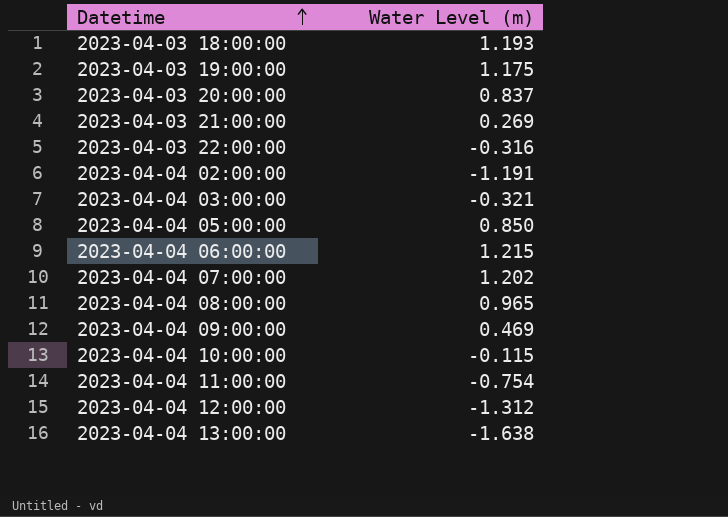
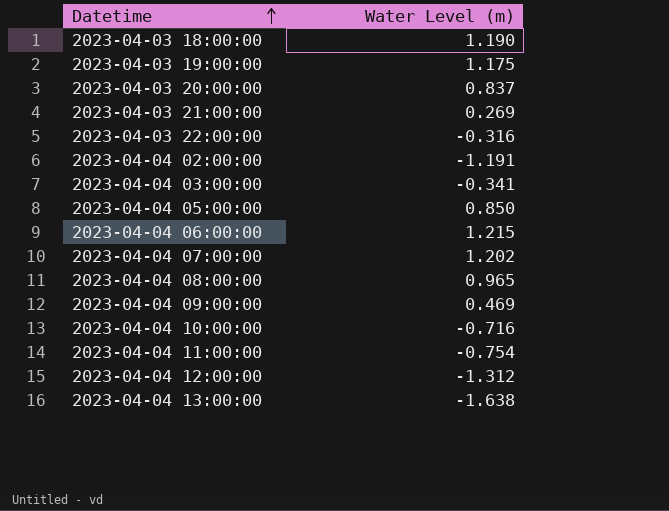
2023-04-03 18:00:00 | Water Level (m): 1.193 -> 1.190
2023-04-04 03:00:00 | Water Level (m): -0.321 -> -0.341
2023-04-04 10:00:00 | Water Level (m): -0.115 -> -0.716

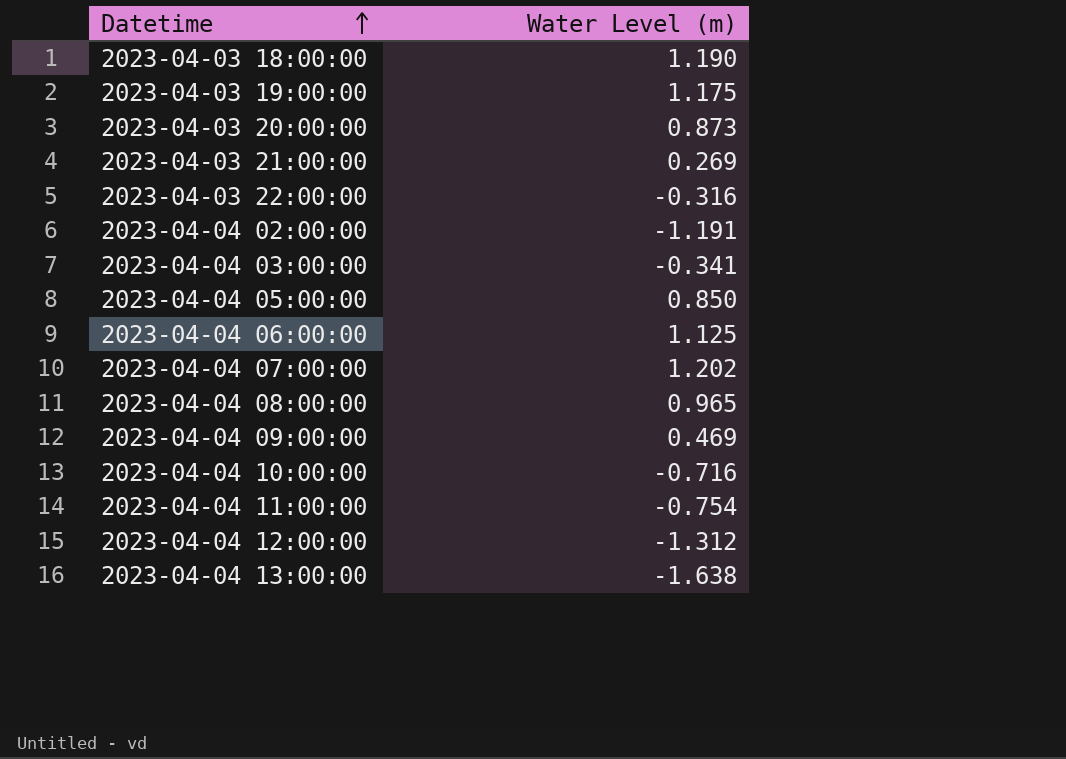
2023-04-03 20:00:00 | Water Level (m): 0.837 -> 0.873
2023-04-04 06:00:00 | Water Level (m): 1.215 -> 1.125

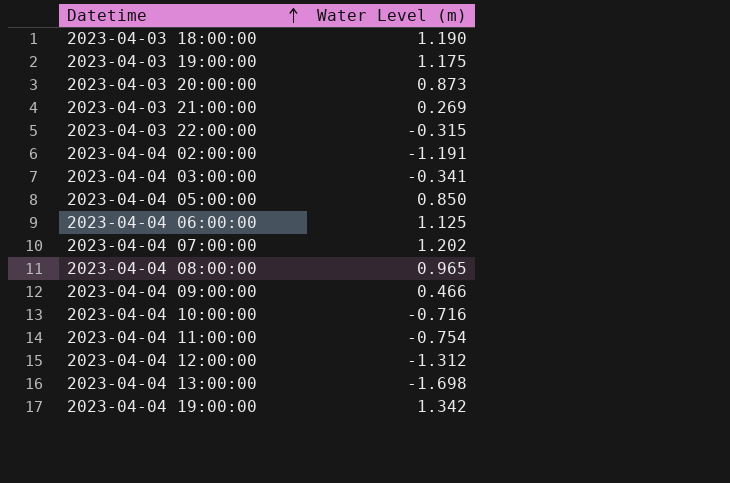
2023-04-03 22:00:00 | Water Level (m): -0.316 -> -0.315
2023-04-04 09:00:00 | Water Level (m): 0.469 -> 0.466
2023-04-04 13:00:00 | Water Level (m): -1.638 -> -1.698
row 2023-04-04 19:00:00: none -> 1.342

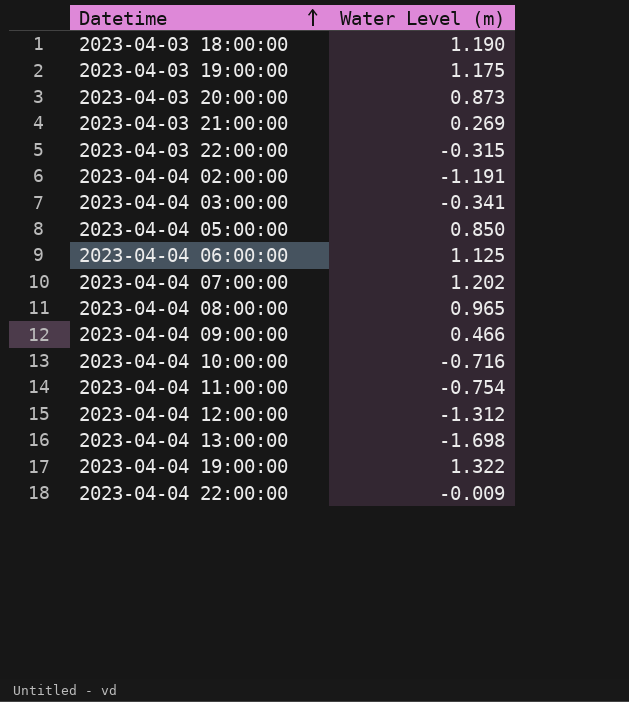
2023-04-04 19:00:00 | Water Level (m): 1.342 -> 1.322
row 2023-04-04 22:00:00: none -> -0.009

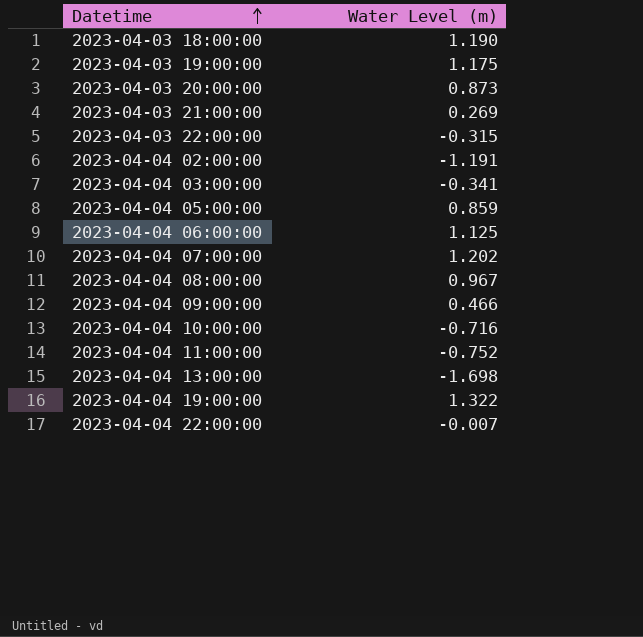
row 2023-04-04 12:00:00: -1.312 -> none
2023-04-04 05:00:00 | Water Level (m): 0.850 -> 0.859
2023-04-04 08:00:00 | Water Level (m): 0.965 -> 0.967
2023-04-04 11:00:00 | Water Level (m): -0.754 -> -0.752
2023-04-04 22:00:00 | Water Level (m): -0.009 -> -0.007

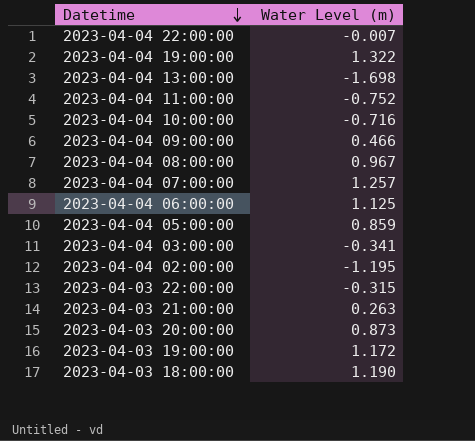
row order: Datetime ascending -> Datetime descending
2023-04-04 07:00:00 | Water Level (m): 1.202 -> 1.257
2023-04-04 02:00:00 | Water Level (m): -1.191 -> -1.195
2023-04-03 21:00:00 | Water Level (m): 0.269 -> 0.263
2023-04-03 19:00:00 | Water Level (m): 1.175 -> 1.172

